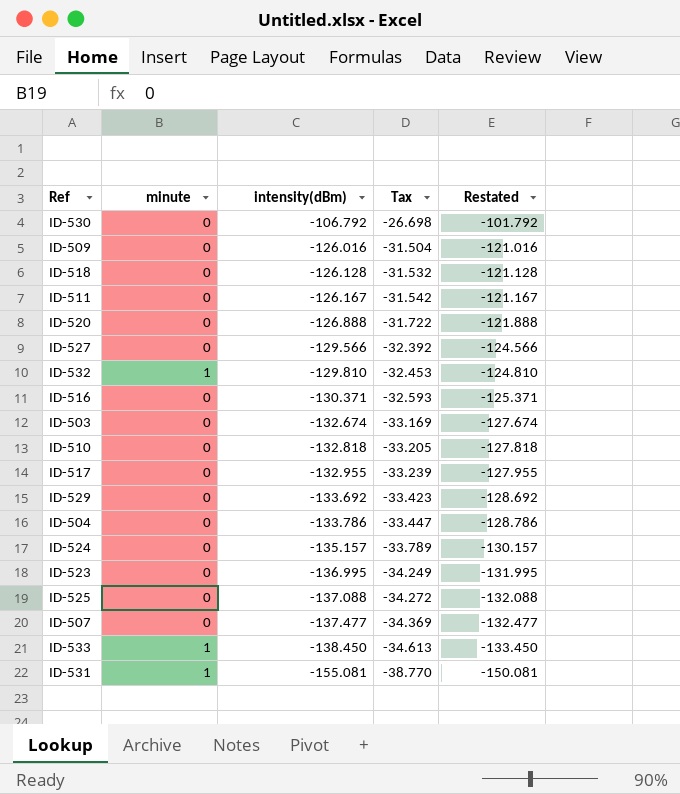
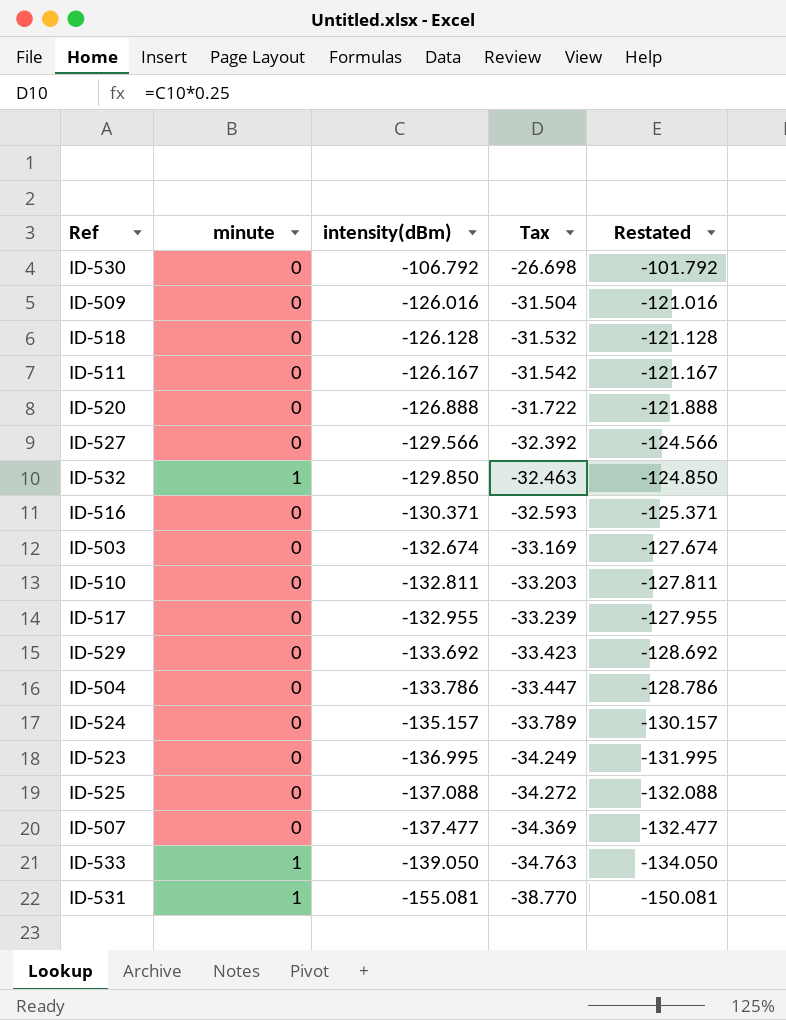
ID-532 | intensity(dBm): -129.810 -> -129.850
ID-532 | Tax: -32.453 -> -32.463
ID-532 | Restated: -124.810 -> -124.850
ID-510 | intensity(dBm): -132.818 -> -132.811
ID-510 | Tax: -33.205 -> -33.203
ID-510 | Restated: -127.818 -> -127.811
ID-533 | intensity(dBm): -138.450 -> -139.050
ID-533 | Tax: -34.613 -> -34.763
ID-533 | Restated: -133.450 -> -134.050

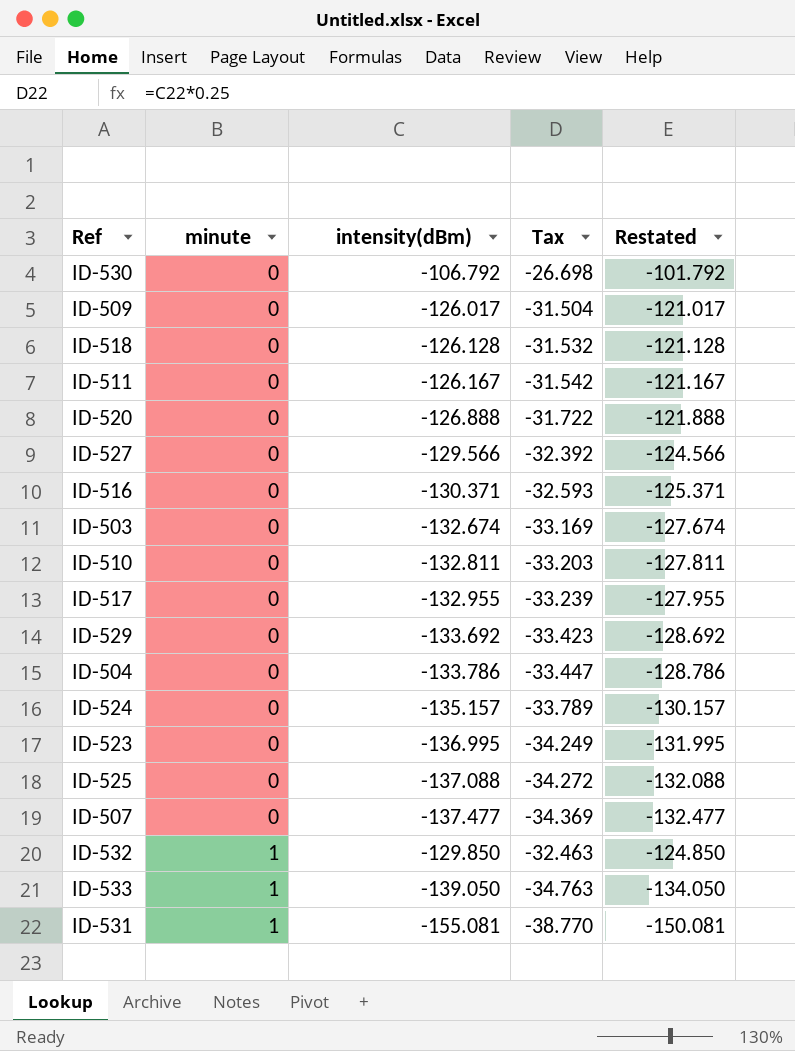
row order: intensity(dBm) descending -> minute ascending
ID-509 | intensity(dBm): -126.016 -> -126.017
ID-509 | Restated: -121.016 -> -121.017

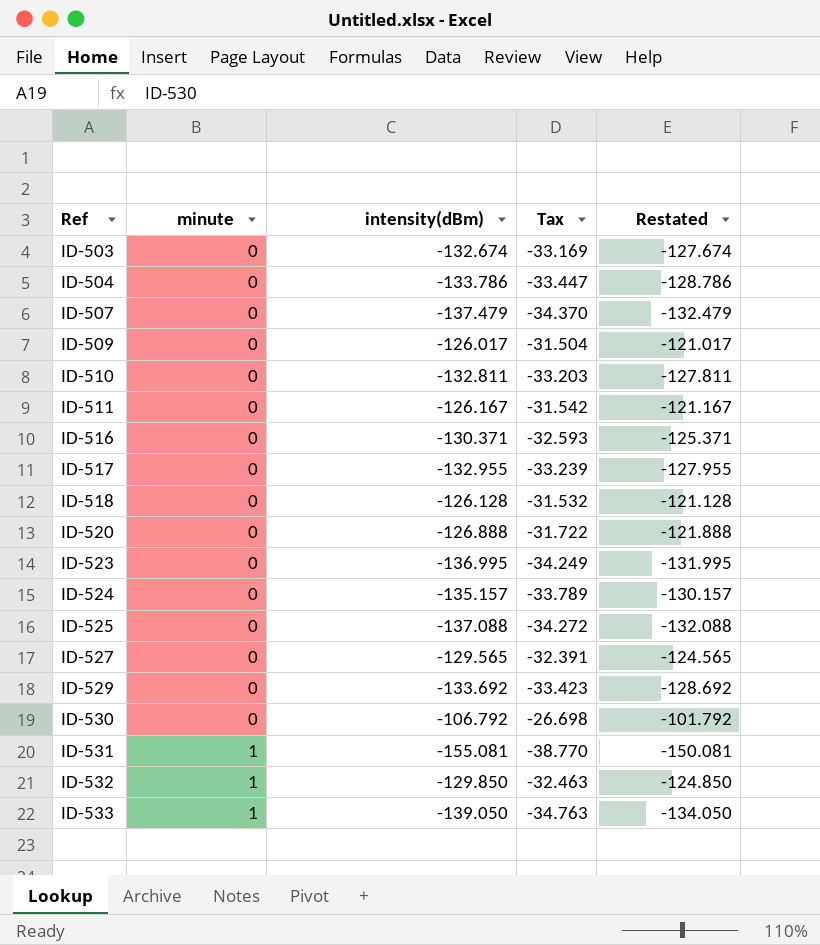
row order: minute ascending -> Ref ascending
ID-507 | intensity(dBm): -137.477 -> -137.479
ID-507 | Tax: -34.369 -> -34.370
ID-507 | Restated: -132.477 -> -132.479
ID-527 | intensity(dBm): -129.566 -> -129.565
ID-527 | Tax: -32.392 -> -32.391
ID-527 | Restated: -124.566 -> -124.565

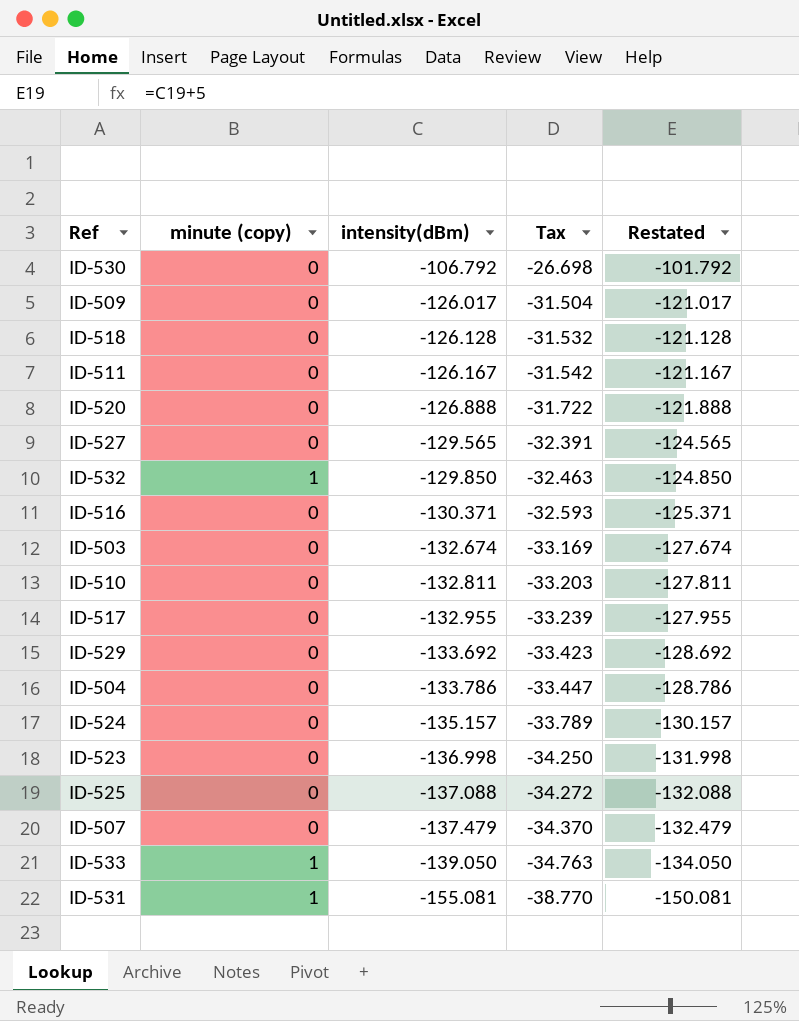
row order: Ref ascending -> intensity(dBm) descending
column name: minute -> minute (copy)
ID-523 | intensity(dBm): -136.995 -> -136.998
ID-523 | Tax: -34.249 -> -34.250
ID-523 | Restated: -131.995 -> -131.998

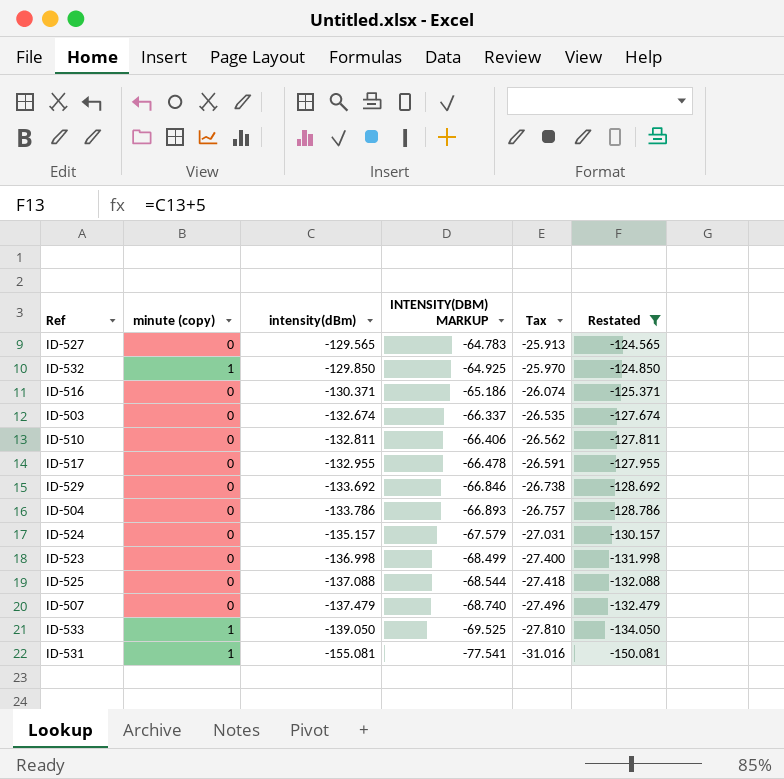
filter: none -> Restated <= -124.565
column INTENSITY(DBM) MARKUP | formula: none -> [intensity(dBm)] * 0.5
column Tax | formula: [intensity(dBm)] * 0.25 -> [intensity(dBm)] * 0.2

